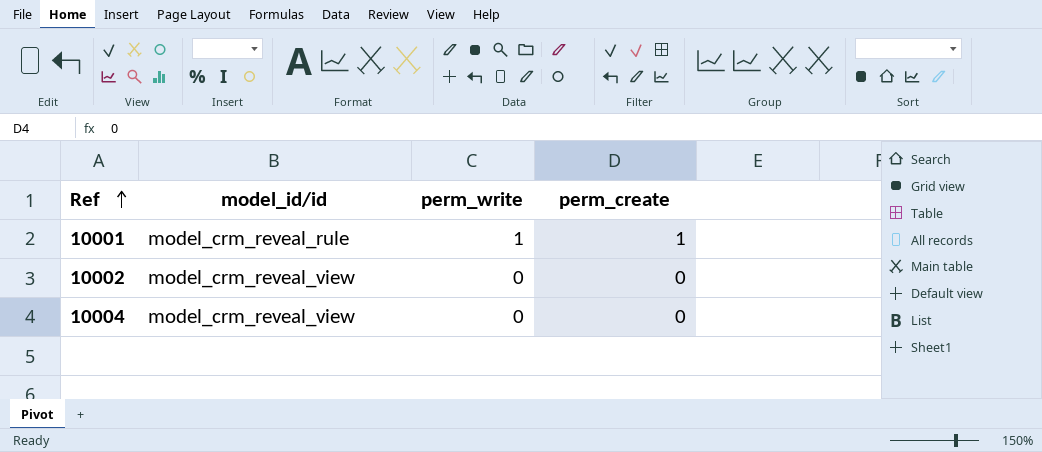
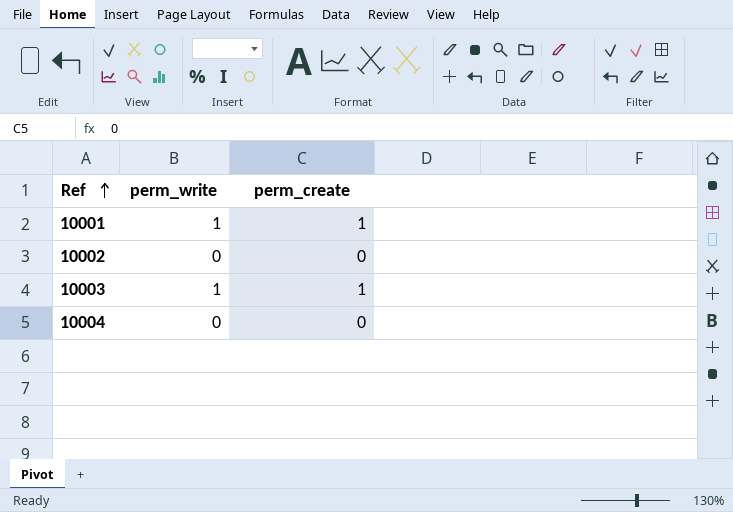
column model_id/id | position: 2 -> none
row 10003: none -> 1 | 1

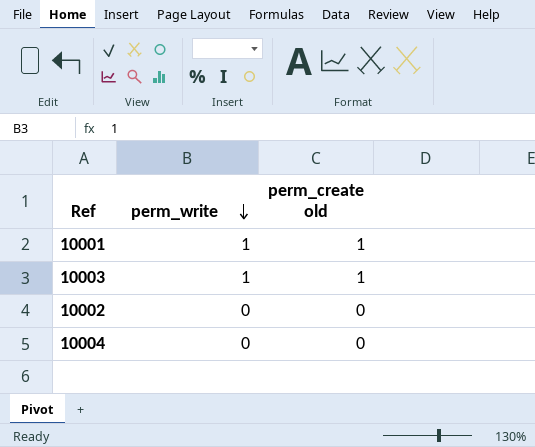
row order: Ref ascending -> perm_write descending
column name: perm_create -> perm_create old

